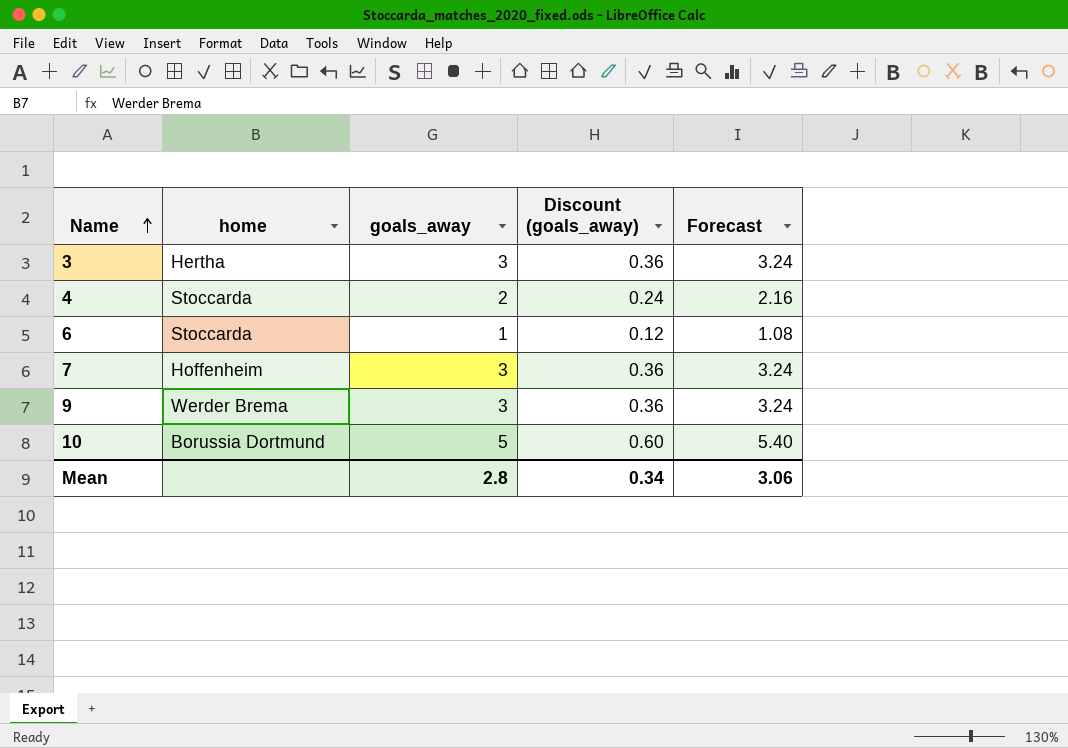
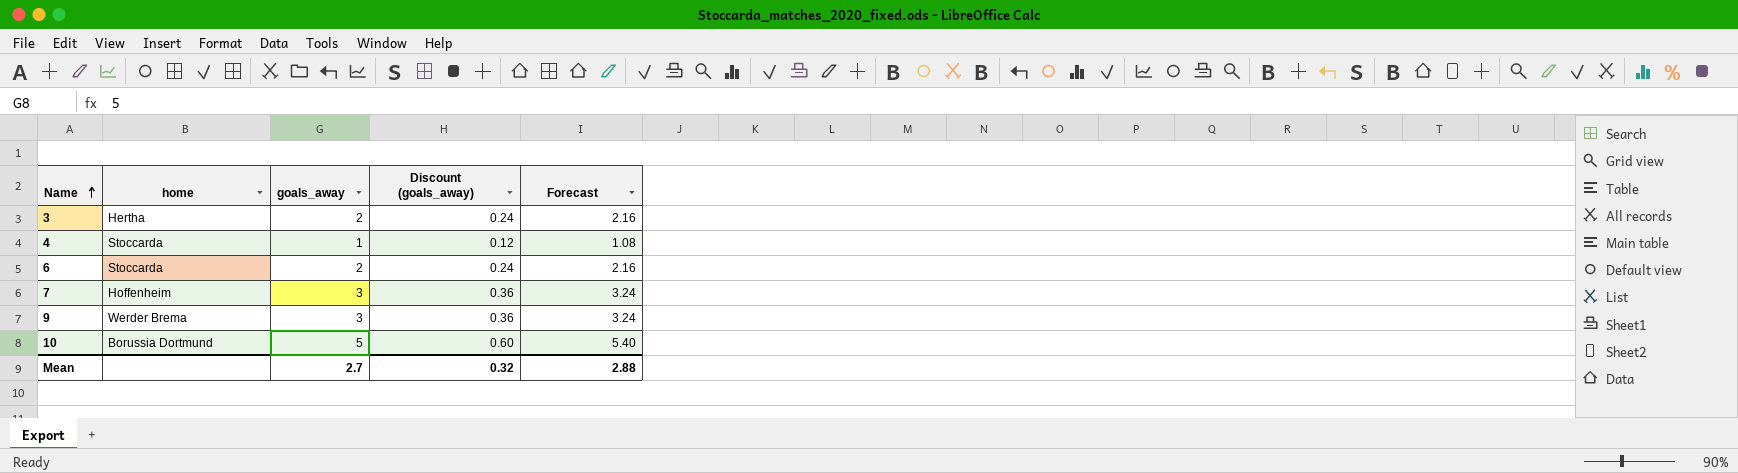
3 | goals_away: 3 -> 2
3 | Discount (goals_away): 0.36 -> 0.24
3 | Forecast: 3.24 -> 2.16
4 | goals_away: 2 -> 1
4 | Discount (goals_away): 0.24 -> 0.12
4 | Forecast: 2.16 -> 1.08
6 | goals_away: 1 -> 2
6 | Discount (goals_away): 0.12 -> 0.24
6 | Forecast: 1.08 -> 2.16
Mean | goals_away: 2.8 -> 2.7
Mean | Discount (goals_away): 0.34 -> 0.32
Mean | Forecast: 3.06 -> 2.88

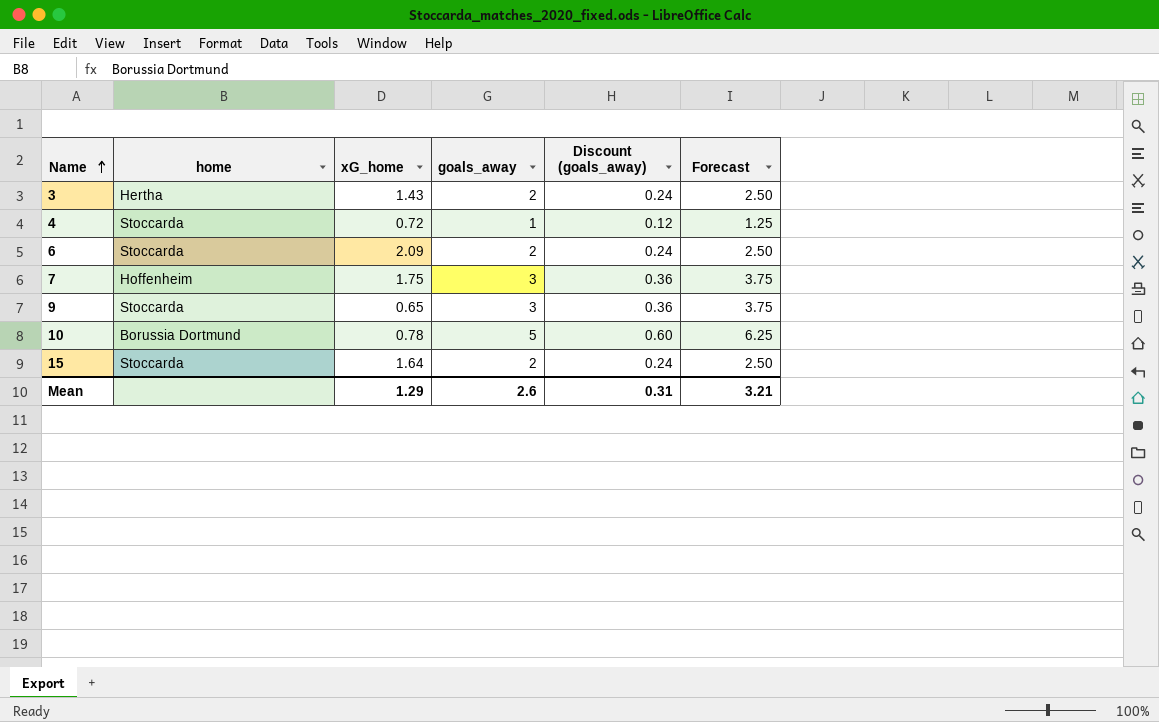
column xG_home | position: none -> 3
column Forecast | formula: [goals_away] * 1.08 -> [goals_away] * 1.25
9 | home: Werder Brema -> Stoccarda
row 15: none -> Stoccarda | 1.64 | 2 | 0.24 | 2.50
Mean | goals_away: 2.7 -> 2.6
Mean | Discount (goals_away): 0.32 -> 0.31
Mean | Forecast: 2.88 -> 3.21

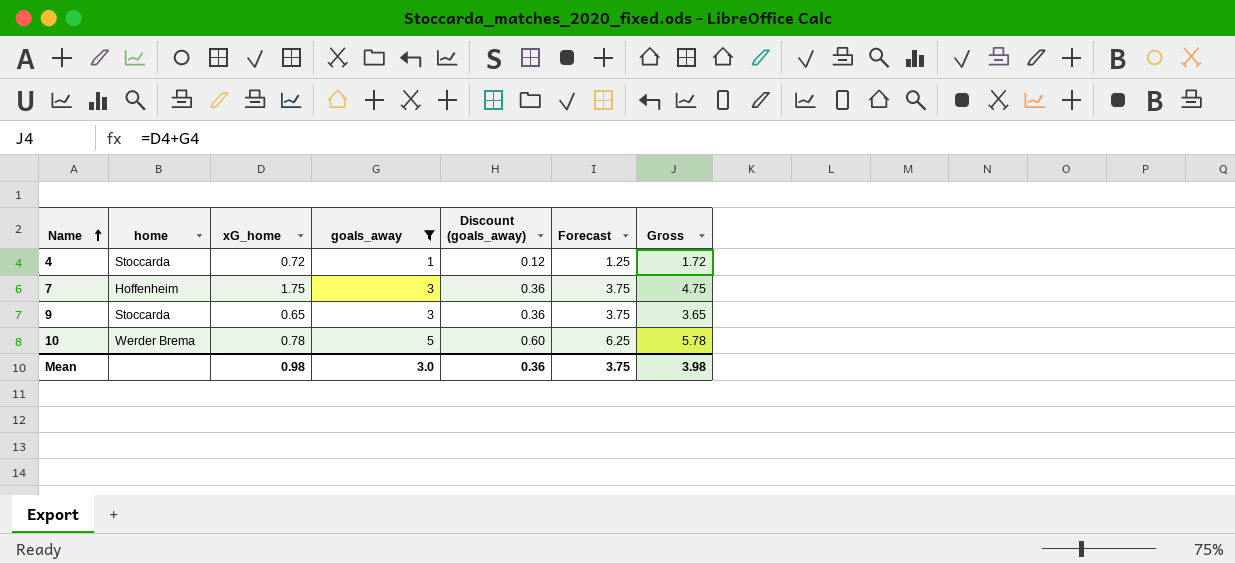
filter: none -> goals_away != 2
column Gross | formula: none -> [xG_home] + [goals_away]
10 | home: Borussia Dortmund -> Werder Brema
Mean | xG_home: 1.29 -> 0.98
Mean | goals_away: 2.6 -> 3.0
Mean | Discount (goals_away): 0.31 -> 0.36
Mean | Forecast: 3.21 -> 3.75

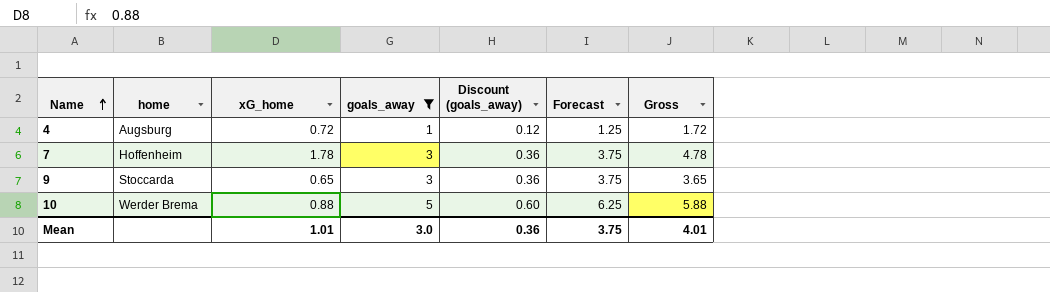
4 | home: Stoccarda -> Augsburg
7 | xG_home: 1.75 -> 1.78
7 | Gross: 4.75 -> 4.78
10 | xG_home: 0.78 -> 0.88
10 | Gross: 5.78 -> 5.88
Mean | xG_home: 0.98 -> 1.01
Mean | Gross: 3.98 -> 4.01

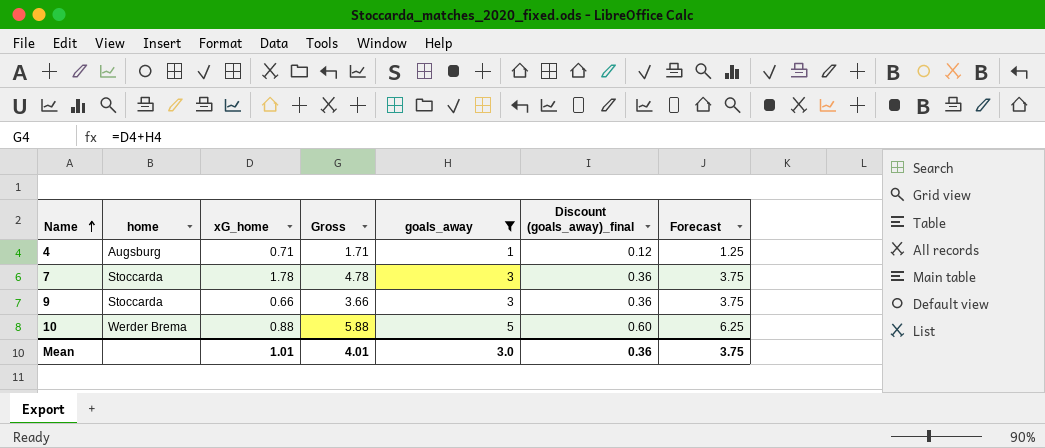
column Gross | position: 7 -> 4
column name: Discount (goals_away) -> Discount (goals_away)_final
4 | xG_home: 0.72 -> 0.71
4 | Gross: 1.72 -> 1.71
7 | home: Hoffenheim -> Stoccarda
9 | xG_home: 0.65 -> 0.66
9 | Gross: 3.65 -> 3.66

